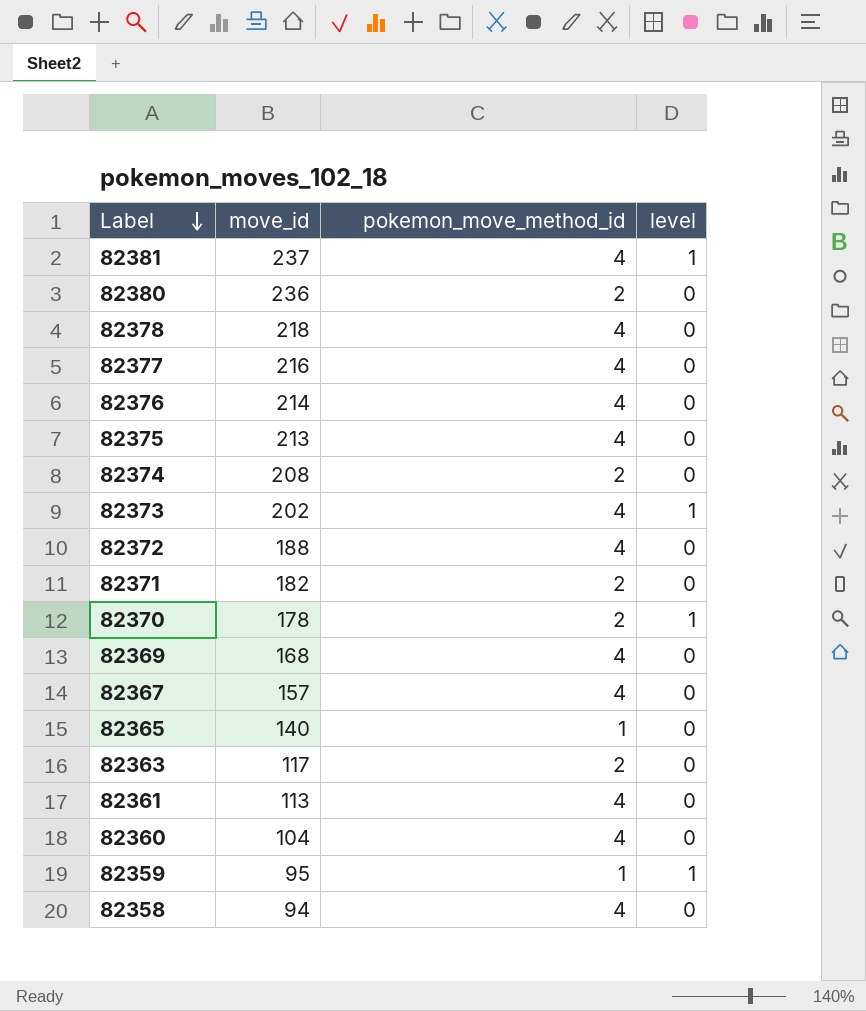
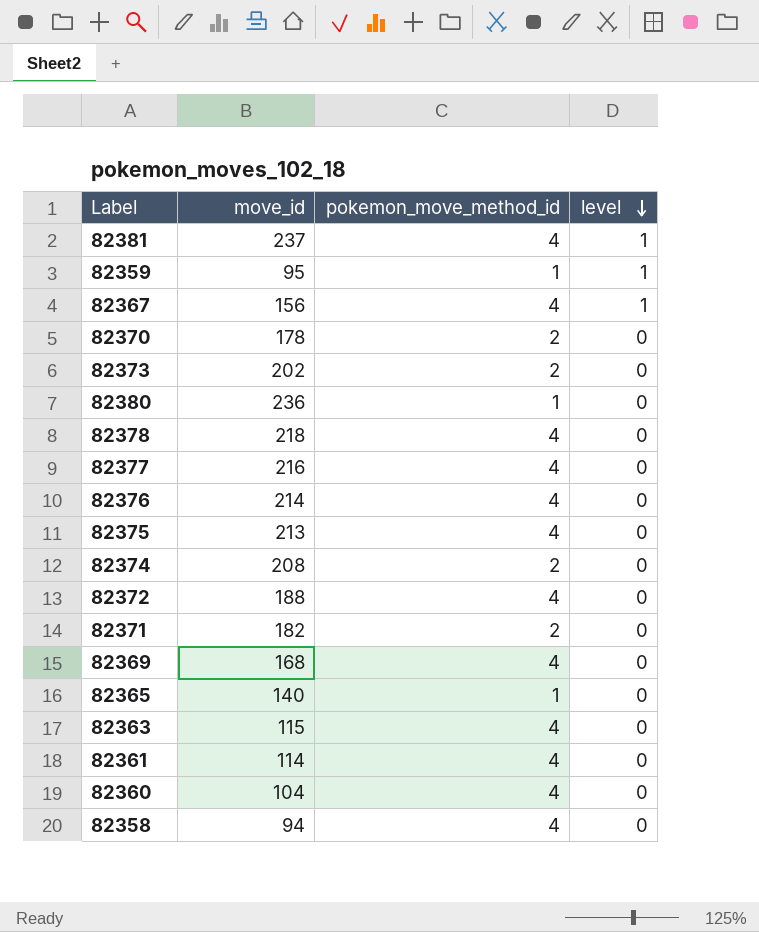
row order: Label descending -> level descending
82367 | move_id: 157 -> 156
82367 | level: 0 -> 1
82370 | level: 1 -> 0
82373 | pokemon_move_method_id: 4 -> 2
82373 | level: 1 -> 0
82380 | pokemon_move_method_id: 2 -> 1
82363 | move_id: 117 -> 115
82363 | pokemon_move_method_id: 2 -> 4
82361 | move_id: 113 -> 114

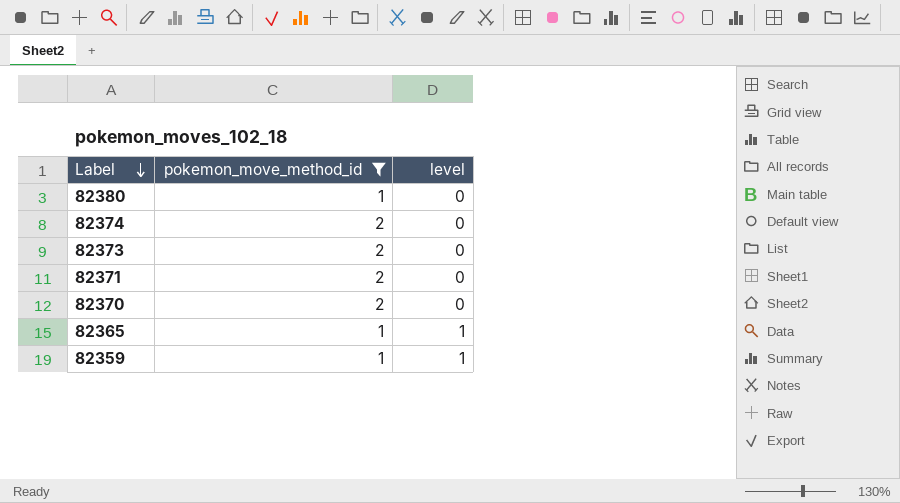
filter: none -> pokemon_move_method_id != 4
row order: level descending -> Label descending
column move_id | position: 2 -> none
82365 | level: 0 -> 1

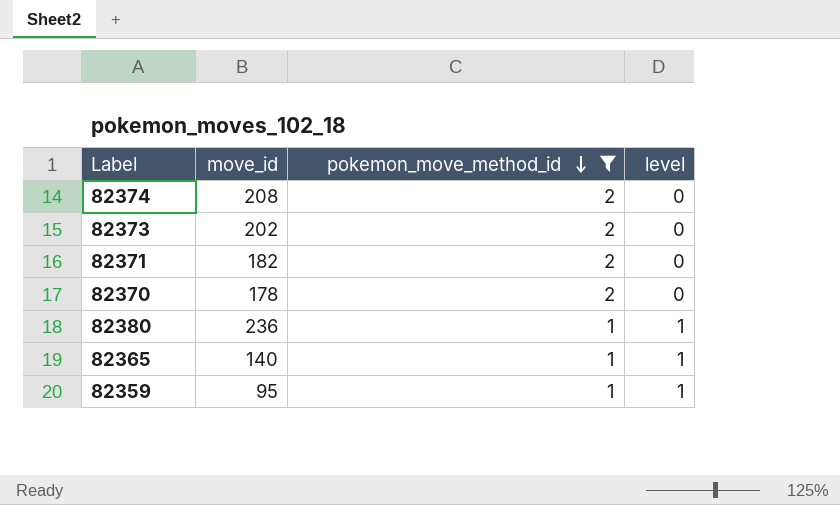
row order: Label descending -> pokemon_move_method_id descending
column move_id | position: none -> 2
82380 | level: 0 -> 1

